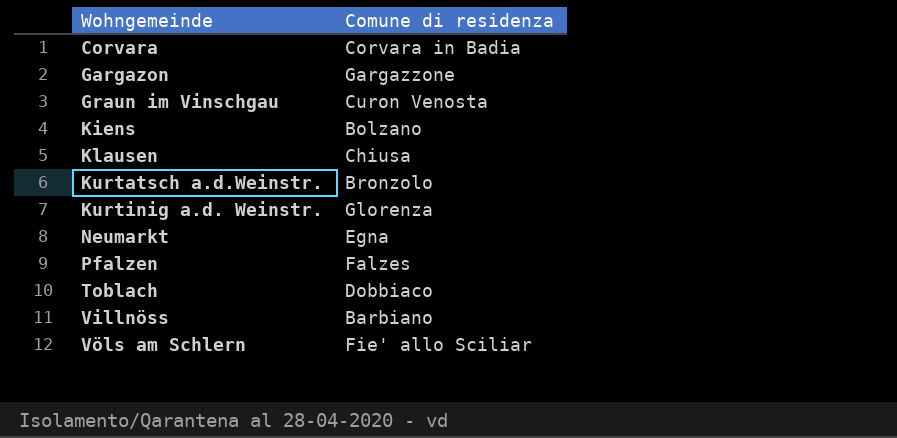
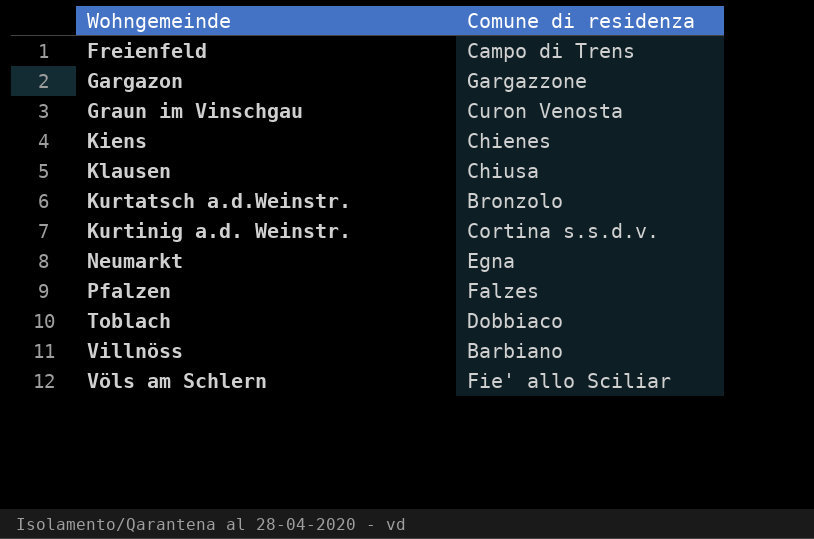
row Corvara: Corvara in Badia -> none
row Freienfeld: none -> Campo di Trens
Kiens | Comune di residenza: Bolzano -> Chienes
Kurtinig a.d. Weinstr. | Comune di residenza: Glorenza -> Cortina s.s.d.v.

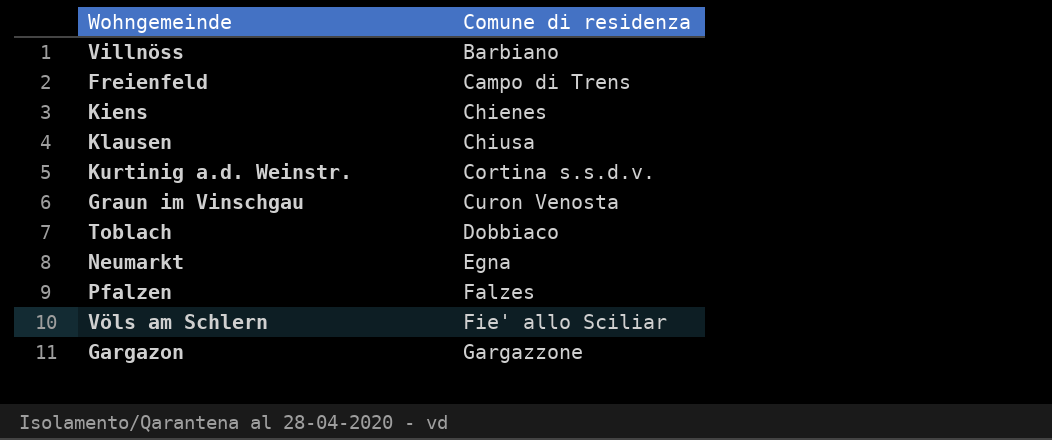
row order: Wohngemeinde ascending -> Comune di residenza ascending
row Kurtatsch a.d.Weinstr.: Bronzolo -> none

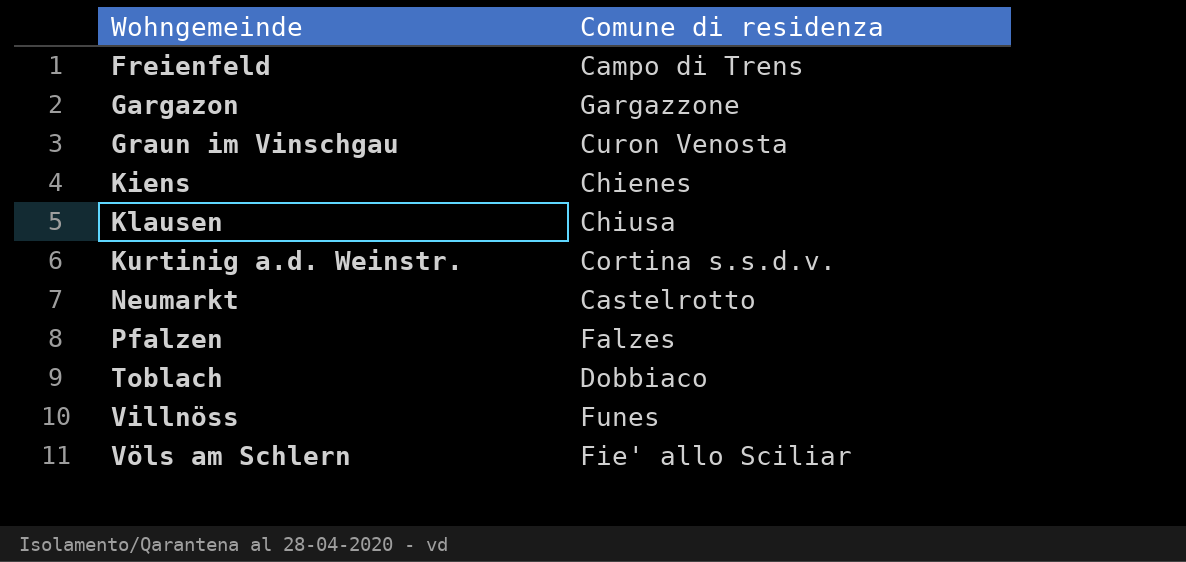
row order: Comune di residenza ascending -> Wohngemeinde ascending
Neumarkt | Comune di residenza: Egna -> Castelrotto
Villnöss | Comune di residenza: Barbiano -> Funes

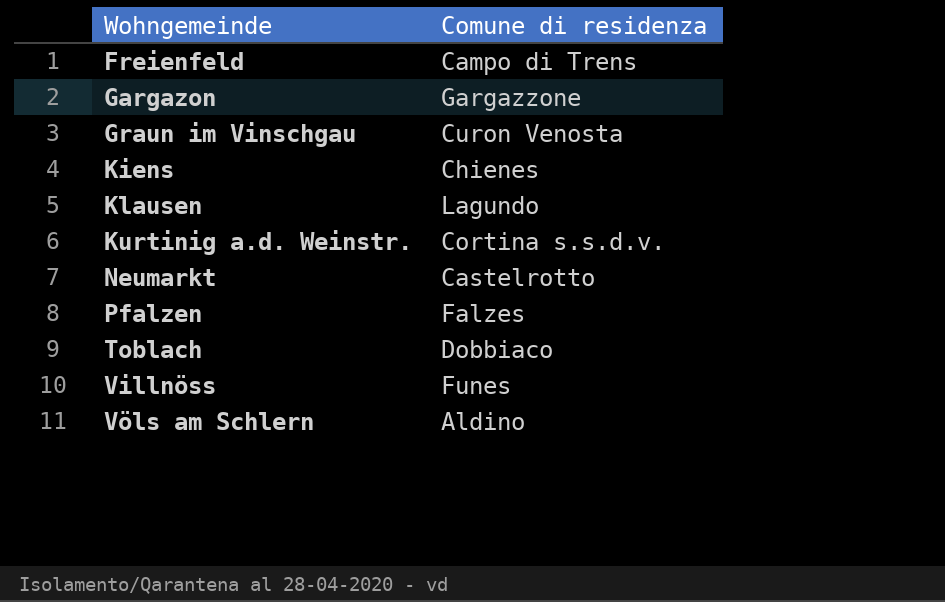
Klausen | Comune di residenza: Chiusa -> Lagundo
Völs am Schlern | Comune di residenza: Fie' allo Sciliar -> Aldino

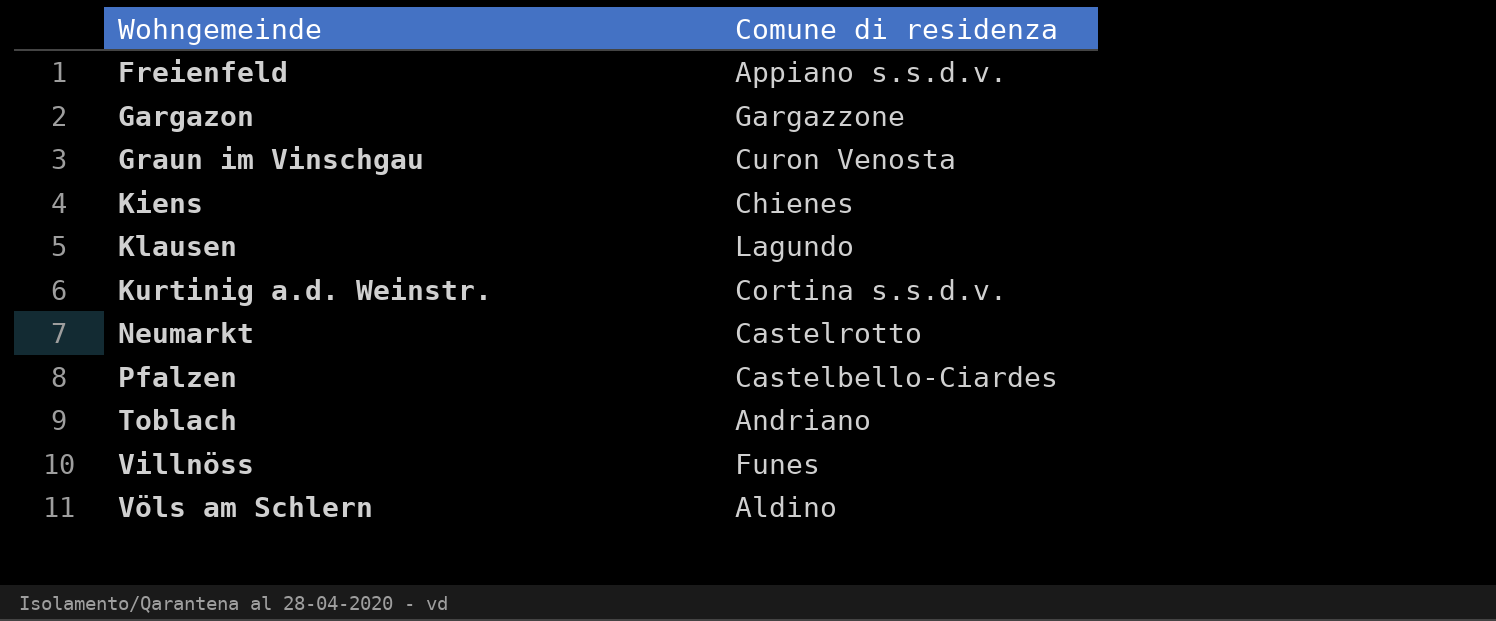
Freienfeld | Comune di residenza: Campo di Trens -> Appiano s.s.d.v.
Pfalzen | Comune di residenza: Falzes -> Castelbello-Ciardes
Toblach | Comune di residenza: Dobbiaco -> Andriano

